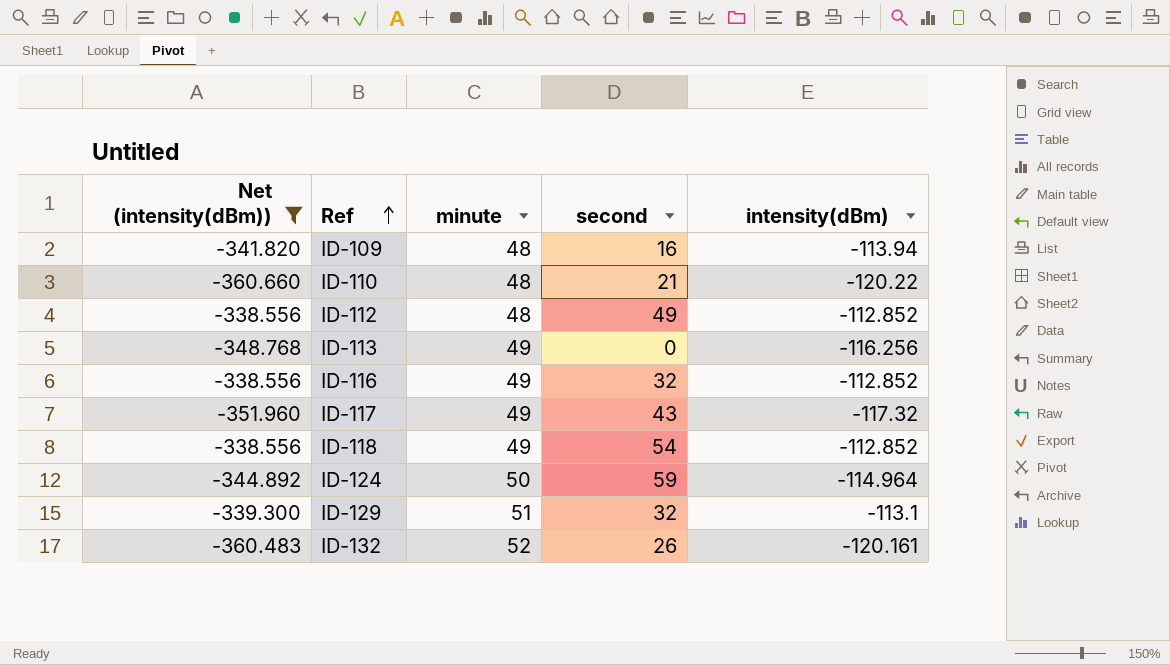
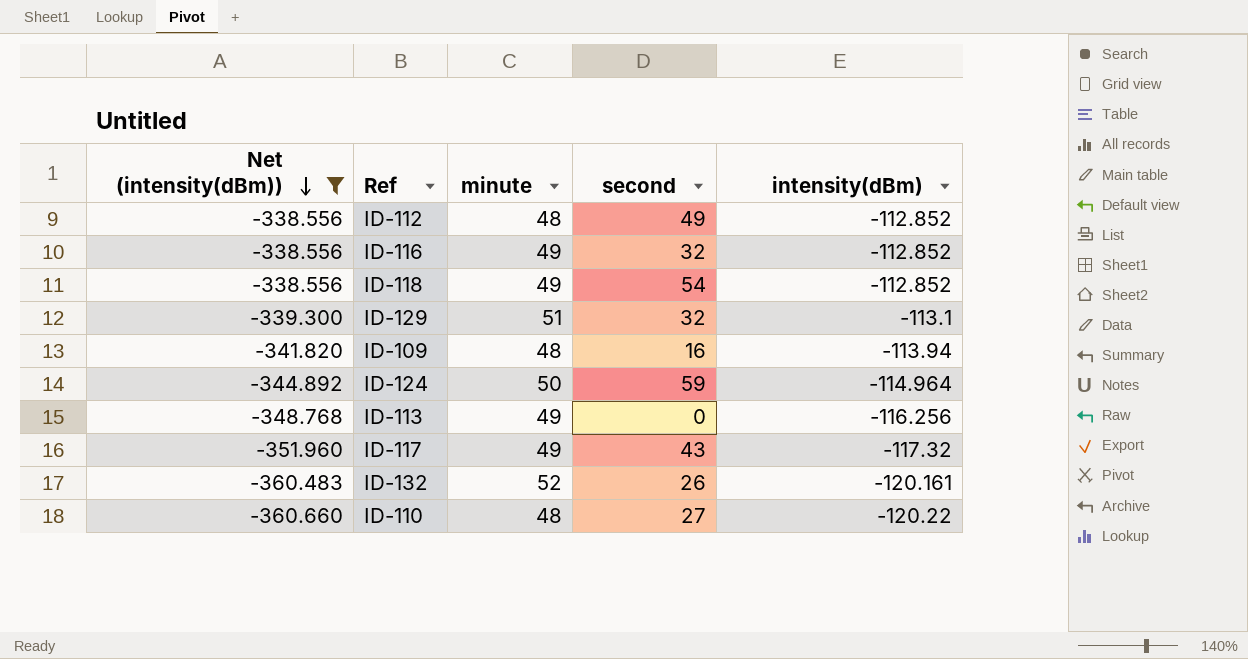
row order: Ref ascending -> Net (intensity(dBm)) descending
ID-110 | second: 21 -> 27

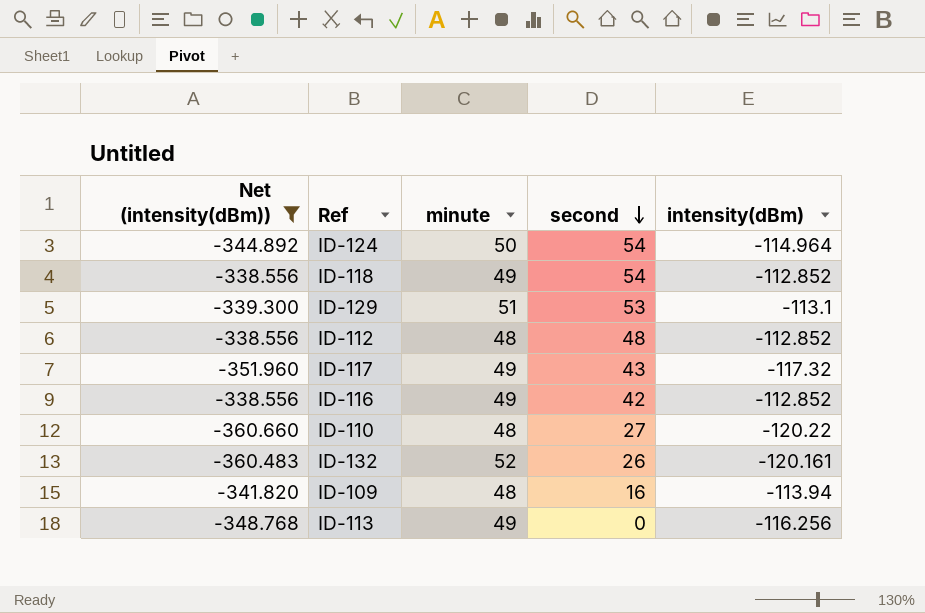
row order: Net (intensity(dBm)) descending -> second descending
ID-124 | second: 59 -> 54
ID-129 | second: 32 -> 53
ID-112 | second: 49 -> 48
ID-116 | second: 32 -> 42

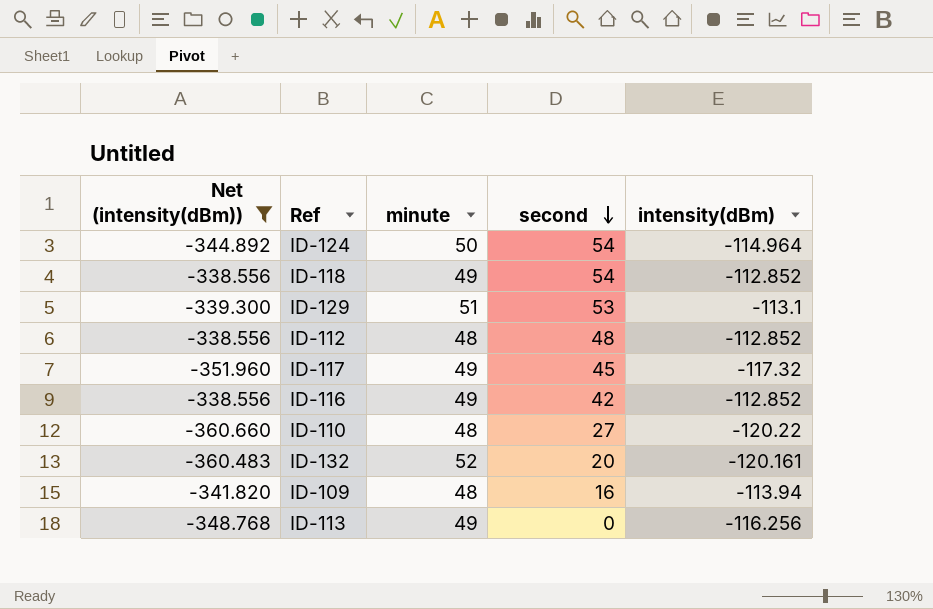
ID-117 | second: 43 -> 45
ID-132 | second: 26 -> 20

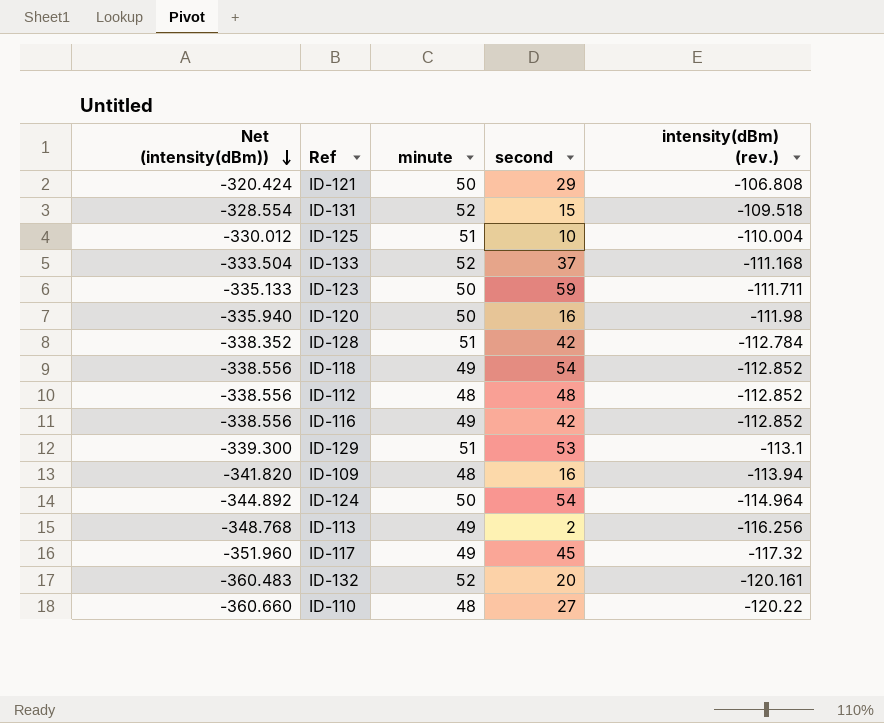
filter: Net (intensity(dBm)) <= -338.556 -> none
row order: second descending -> Net (intensity(dBm)) descending
column name: intensity(dBm) -> intensity(dBm) (rev.)
ID-113 | second: 0 -> 2

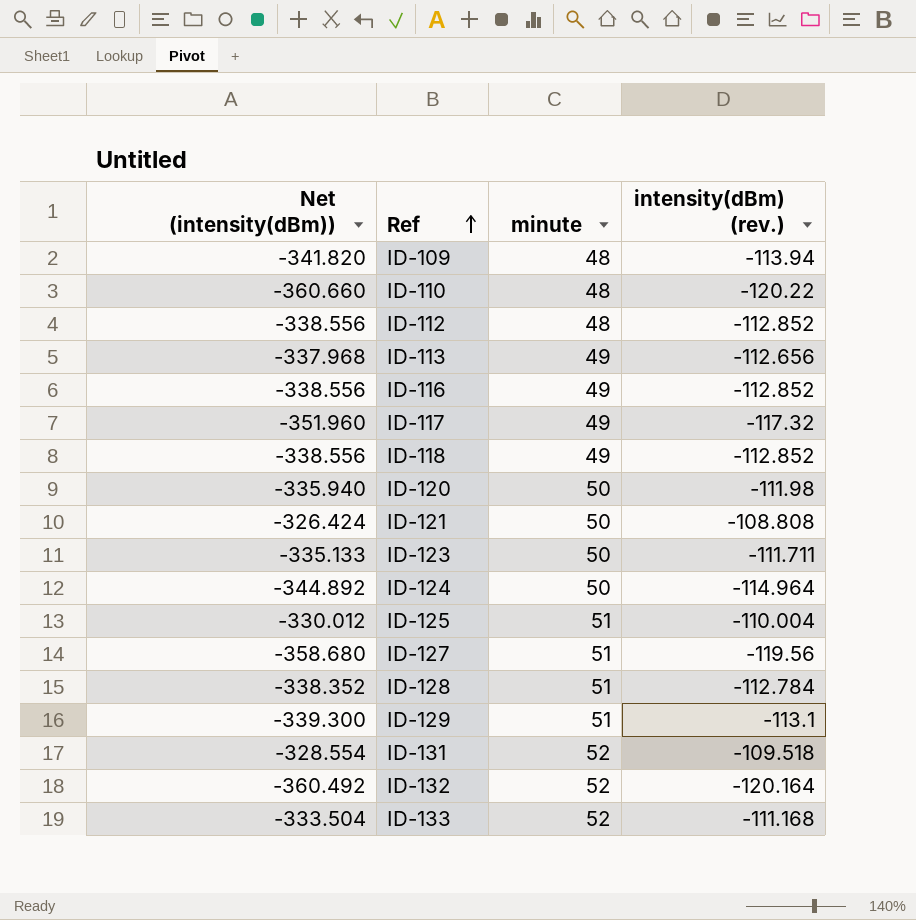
row order: Net (intensity(dBm)) descending -> Ref ascending
column second | position: 4 -> none
ID-113 | Net (intensity(dBm)): -348.768 -> -337.968
ID-113 | intensity(dBm) (rev.): -116.256 -> -112.656
ID-121 | Net (intensity(dBm)): -320.424 -> -326.424
ID-121 | intensity(dBm) (rev.): -106.808 -> -108.808
row ID-127: none -> -358.680 | 51 | -119.56
ID-132 | Net (intensity(dBm)): -360.483 -> -360.492
ID-132 | intensity(dBm) (rev.): -120.161 -> -120.164

